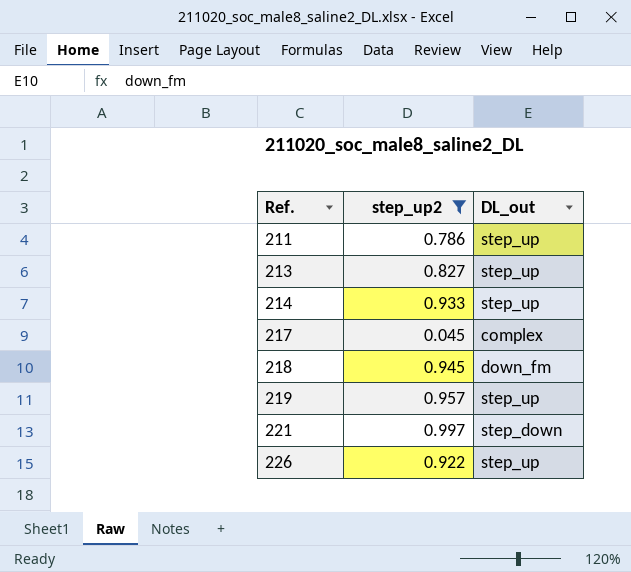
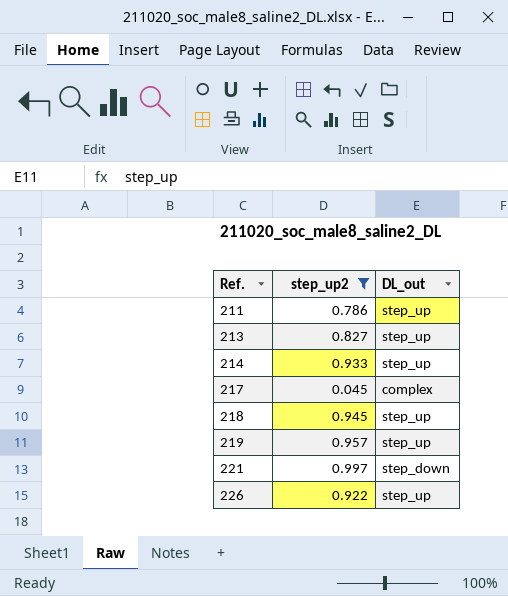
218 | DL_out: down_fm -> step_up

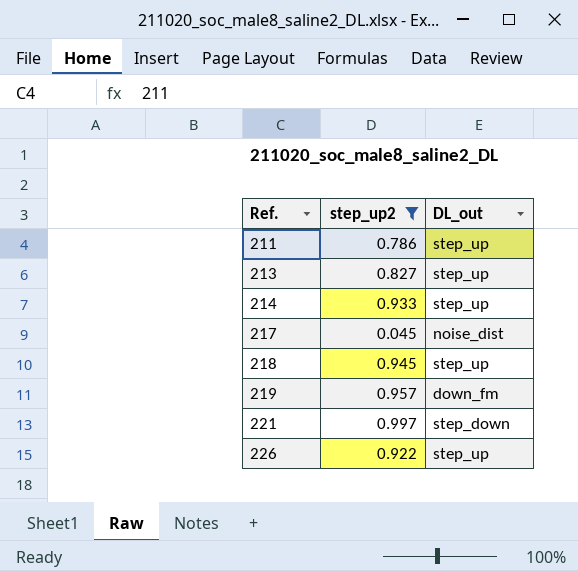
217 | DL_out: complex -> noise_dist
219 | DL_out: step_up -> down_fm

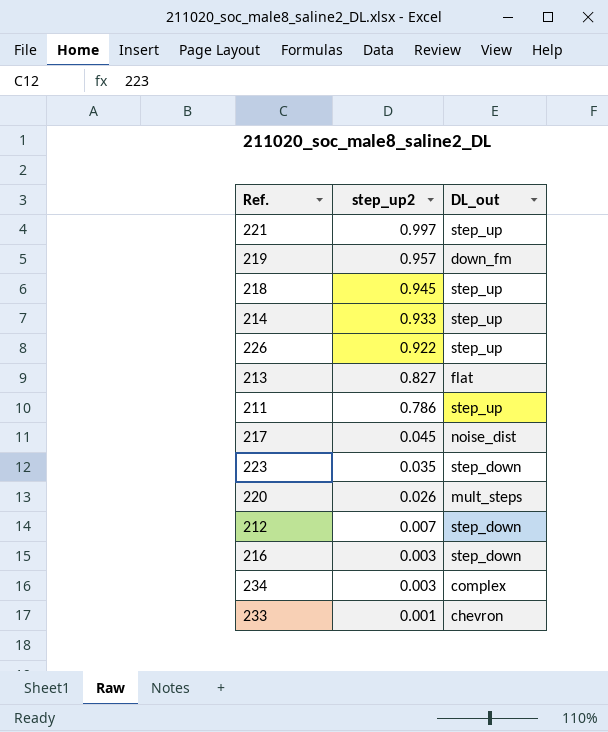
filter: step_up2 >= 0.045 -> none
row order: Ref. ascending -> step_up2 descending
221 | DL_out: step_down -> step_up
213 | DL_out: step_up -> flat

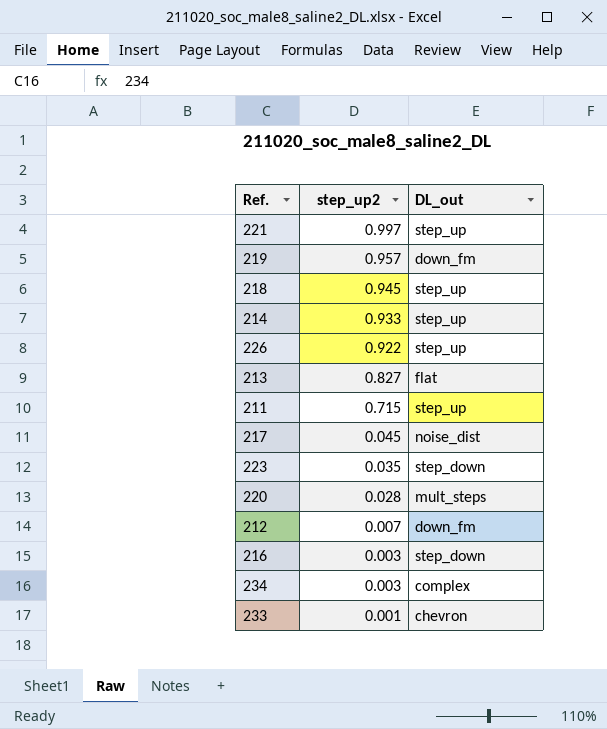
211 | step_up2: 0.786 -> 0.715
220 | step_up2: 0.026 -> 0.028
212 | DL_out: step_down -> down_fm

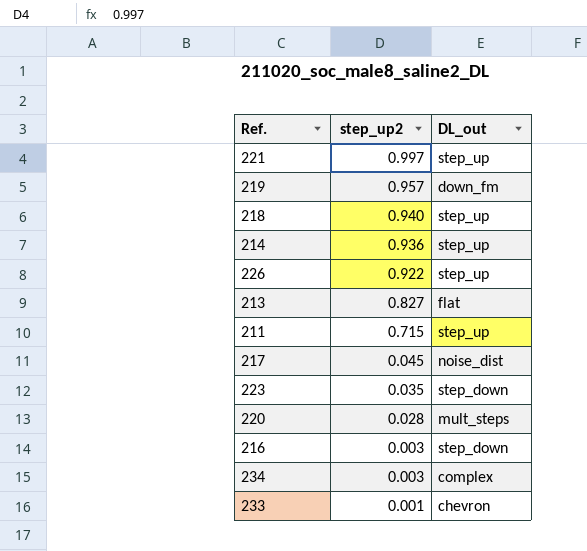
row 212: 0.007 | down_fm -> none
218 | step_up2: 0.945 -> 0.940
214 | step_up2: 0.933 -> 0.936

